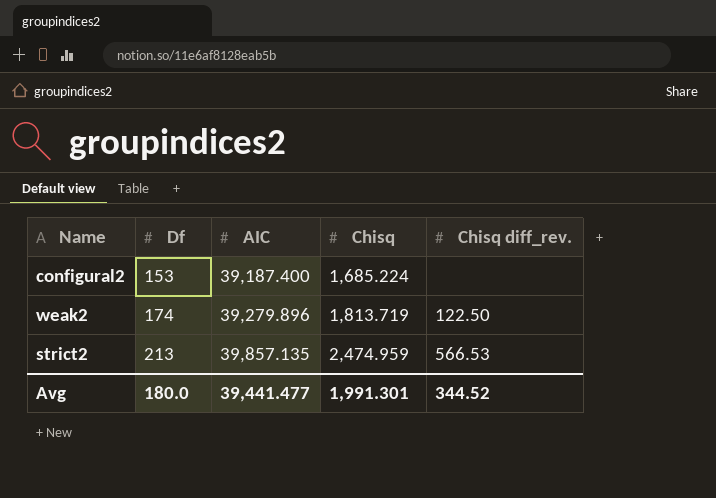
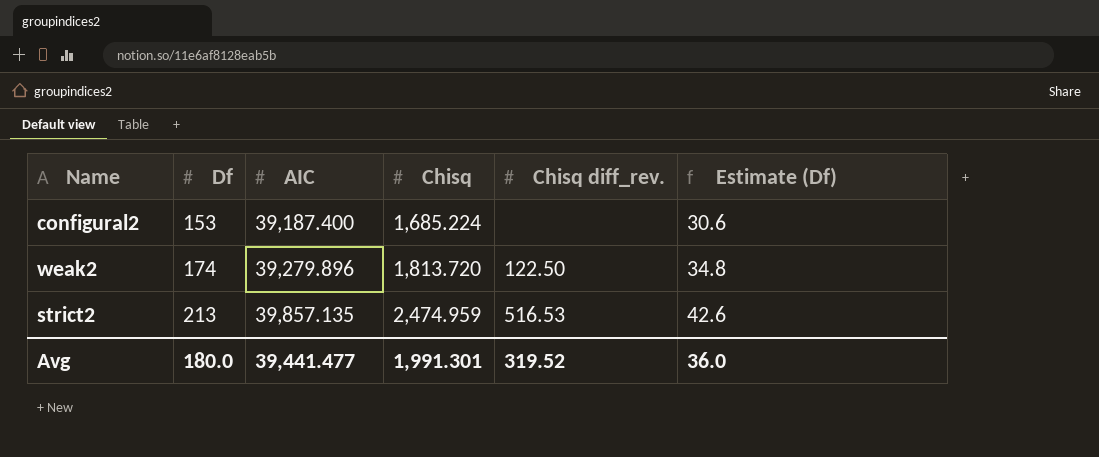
column Estimate (Df) | formula: none -> [Df] * 0.2
weak2 | Chisq: 1,813.719 -> 1,813.720
strict2 | Chisq diff_rev.: 566.53 -> 516.53
Avg | Chisq diff_rev.: 344.52 -> 319.52

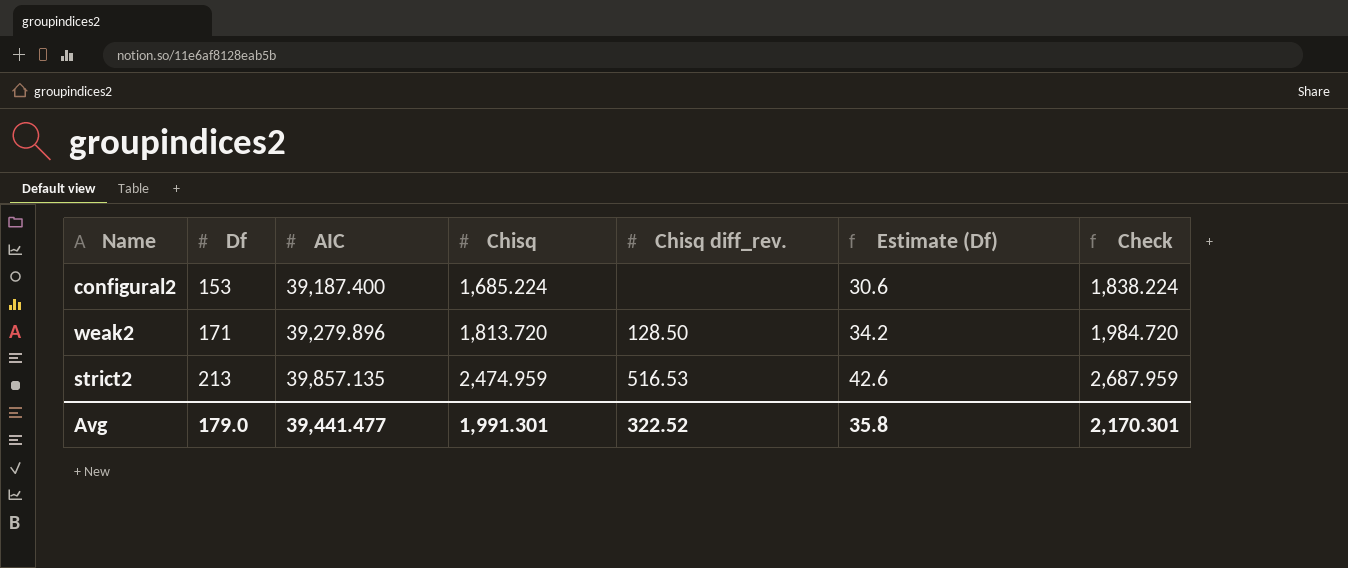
column Check | formula: none -> [Df] + [Chisq]
weak2 | Df: 174 -> 171
weak2 | Chisq diff_rev.: 122.50 -> 128.50
weak2 | Estimate (Df): 34.8 -> 34.2
Avg | Df: 180.0 -> 179.0
Avg | Chisq diff_rev.: 319.52 -> 322.52
Avg | Estimate (Df): 36.0 -> 35.8

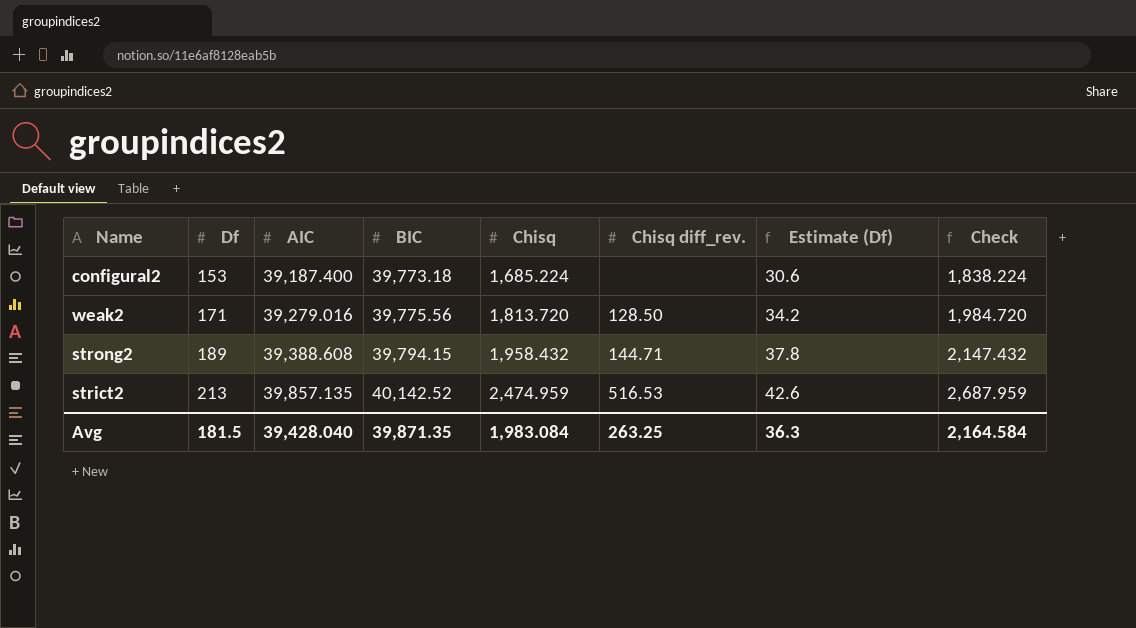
column BIC | position: none -> 4
weak2 | AIC: 39,279.896 -> 39,279.016
row strong2: none -> 189 | 39,388.608 | 39,794.15 | 1,958.432 | 144.71 | 37.8 | 2,147.432
Avg | Df: 179.0 -> 181.5
Avg | AIC: 39,441.477 -> 39,428.040
Avg | Chisq: 1,991.301 -> 1,983.084
Avg | Chisq diff_rev.: 322.52 -> 263.25
Avg | Estimate (Df): 35.8 -> 36.3
Avg | Check: 2,170.301 -> 2,164.584

